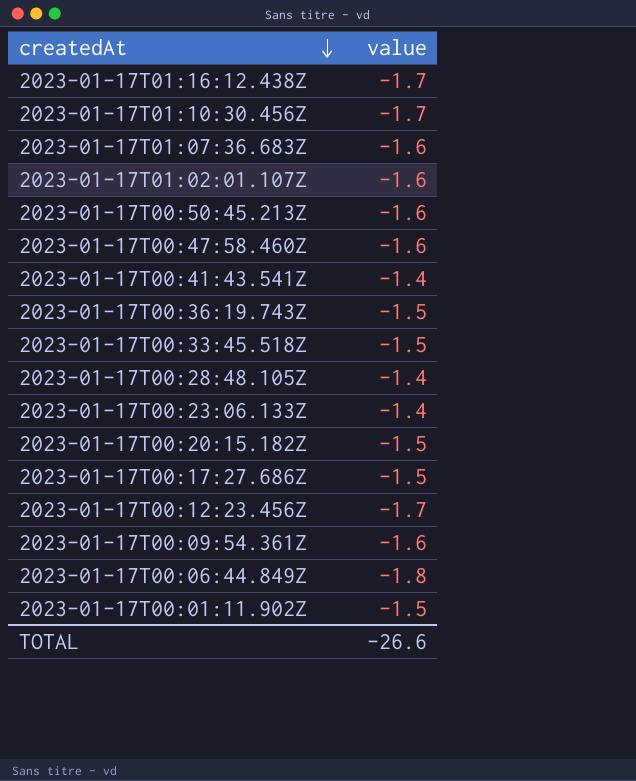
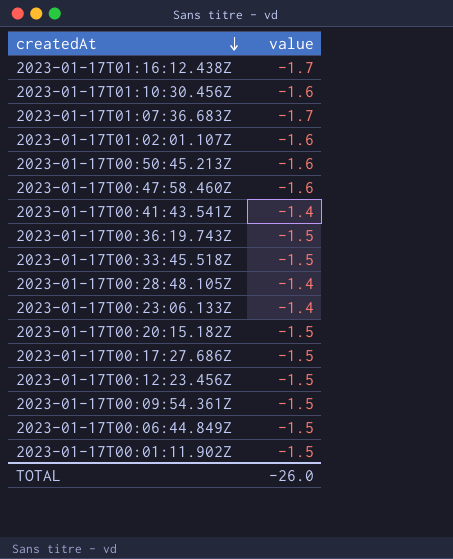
2023-01-17T01:10:30.456Z | value: -1.7 -> -1.6
2023-01-17T01:07:36.683Z | value: -1.6 -> -1.7
2023-01-17T00:12:23.456Z | value: -1.7 -> -1.5
2023-01-17T00:09:54.361Z | value: -1.6 -> -1.5
2023-01-17T00:06:44.849Z | value: -1.8 -> -1.5
TOTAL | value: -26.6 -> -26.0

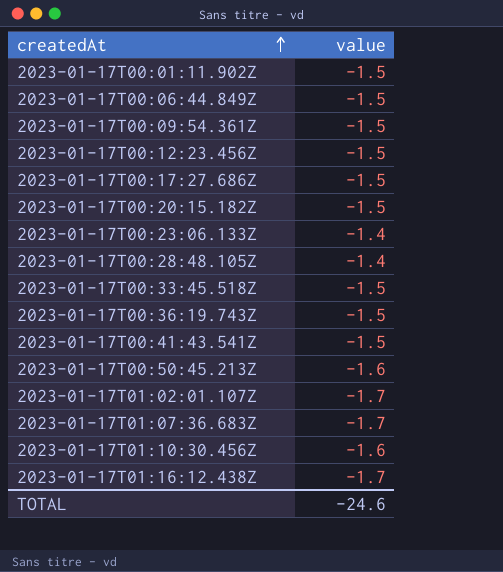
row order: createdAt descending -> createdAt ascending
row 2023-01-17T00:47:58.460Z: -1.6 -> none
2023-01-17T00:41:43.541Z | value: -1.4 -> -1.5
2023-01-17T01:02:01.107Z | value: -1.6 -> -1.7
TOTAL | value: -26.0 -> -24.6

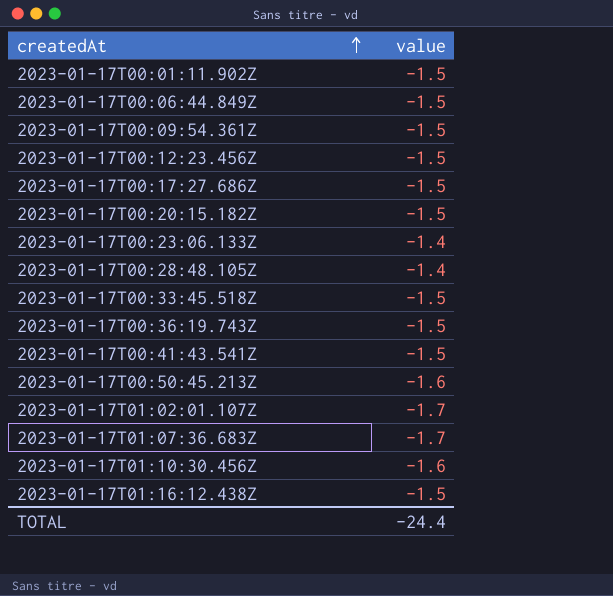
2023-01-17T01:16:12.438Z | value: -1.7 -> -1.5
TOTAL | value: -24.6 -> -24.4

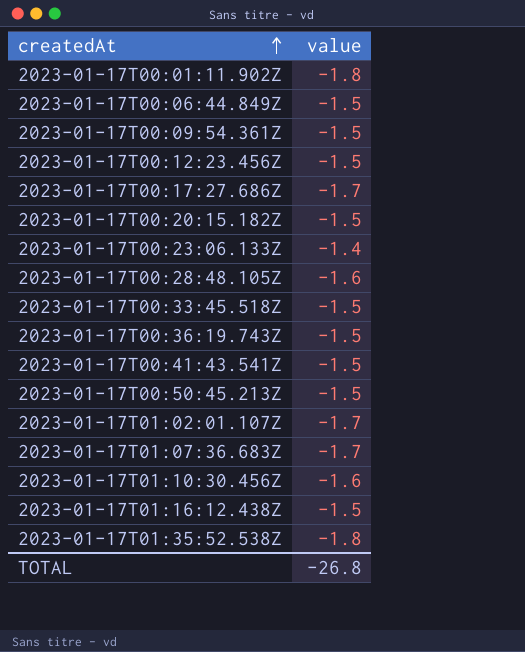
2023-01-17T00:01:11.902Z | value: -1.5 -> -1.8
2023-01-17T00:17:27.686Z | value: -1.5 -> -1.7
2023-01-17T00:28:48.105Z | value: -1.4 -> -1.6
2023-01-17T00:50:45.213Z | value: -1.6 -> -1.5
row 2023-01-17T01:35:52.538Z: none -> -1.8
TOTAL | value: -24.4 -> -26.8

